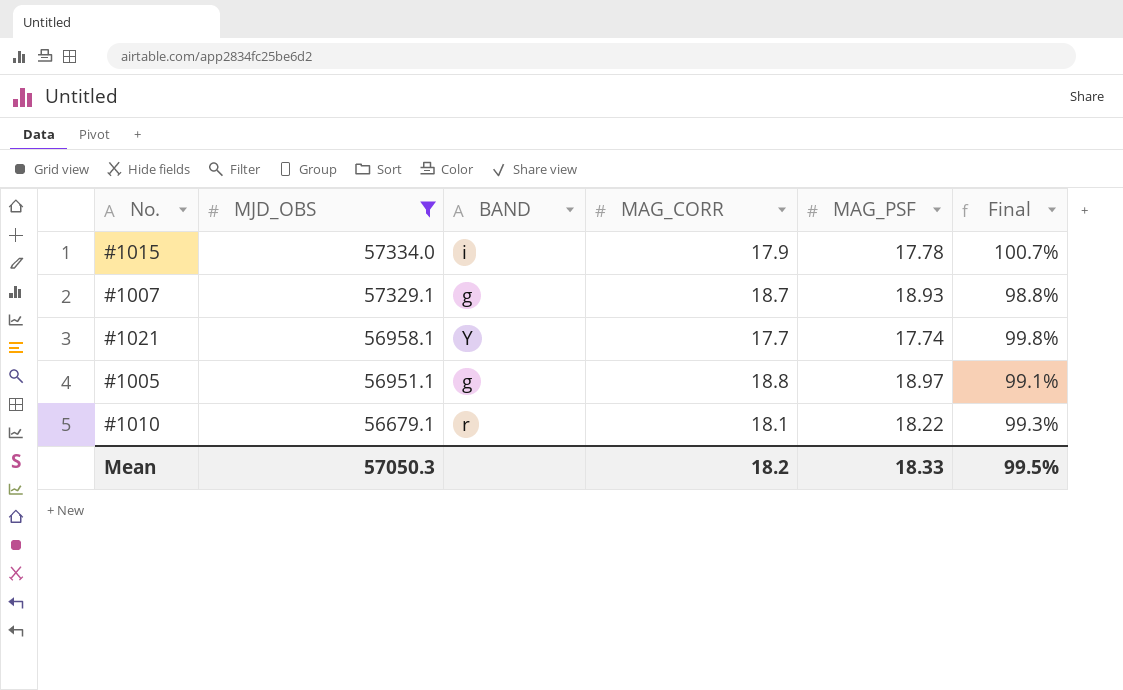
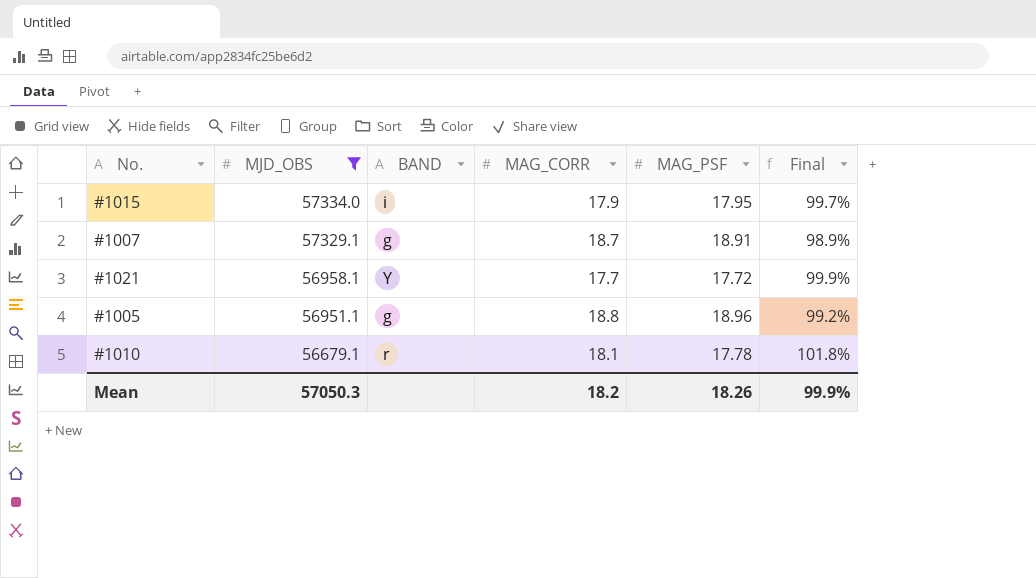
#1015 | MAG_PSF: 17.78 -> 17.95
#1015 | Final: 100.7% -> 99.7%
#1007 | MAG_PSF: 18.93 -> 18.91
#1007 | Final: 98.8% -> 98.9%
#1021 | MAG_PSF: 17.74 -> 17.72
#1021 | Final: 99.8% -> 99.9%
#1005 | MAG_PSF: 18.97 -> 18.96
#1005 | Final: 99.1% -> 99.2%
#1010 | MAG_PSF: 18.22 -> 17.78
#1010 | Final: 99.3% -> 101.8%
Mean | MAG_PSF: 18.33 -> 18.26
Mean | Final: 99.5% -> 99.9%

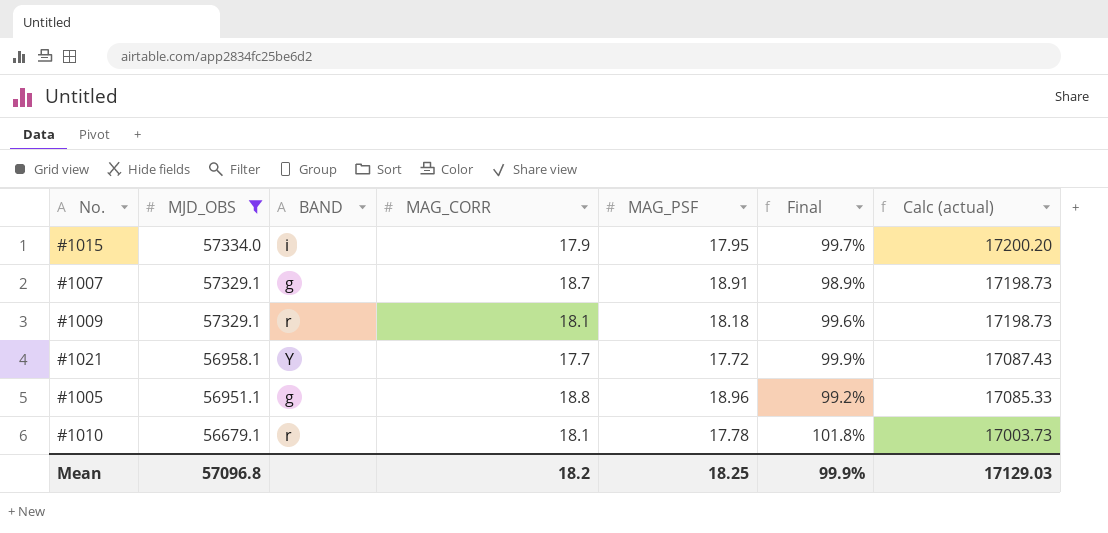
column Calc (actual) | formula: none -> [MJD_OBS] * 0.3
row #1009: none -> 57329.1 | r | 18.1 | 18.18 | 99.6% | 17198.73
Mean | MJD_OBS: 57050.3 -> 57096.8
Mean | MAG_PSF: 18.26 -> 18.25

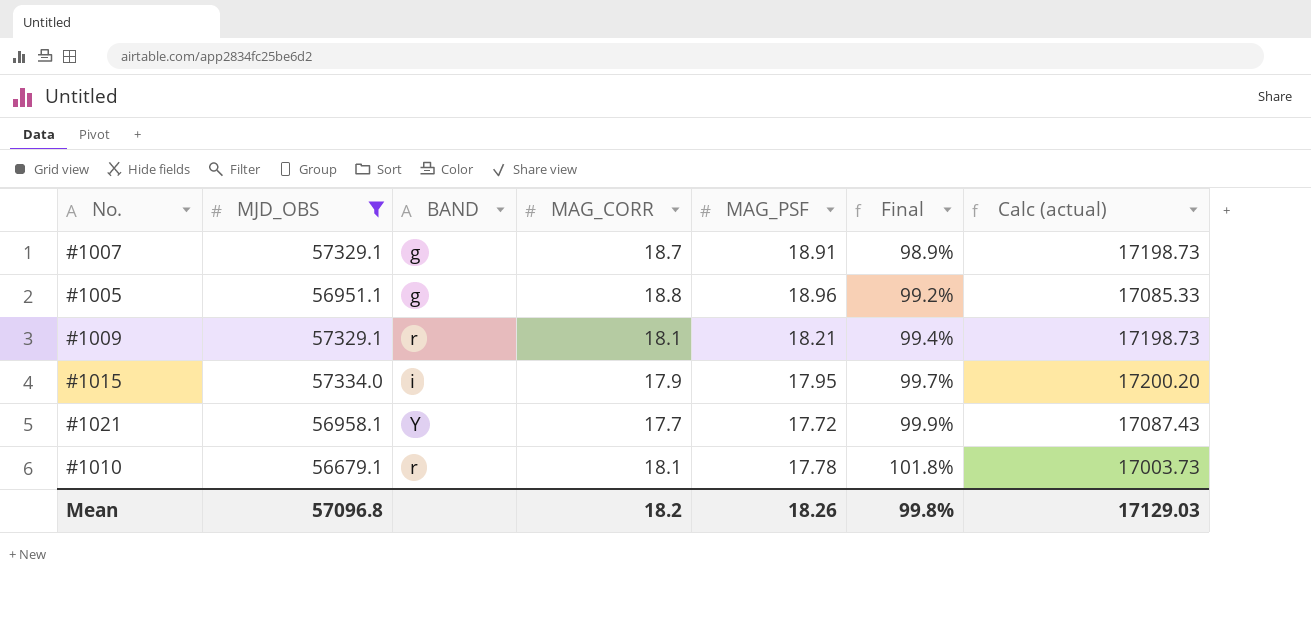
row order: MJD_OBS descending -> Final ascending
#1009 | MAG_PSF: 18.18 -> 18.21
#1009 | Final: 99.6% -> 99.4%
Mean | MAG_PSF: 18.25 -> 18.26
Mean | Final: 99.9% -> 99.8%

